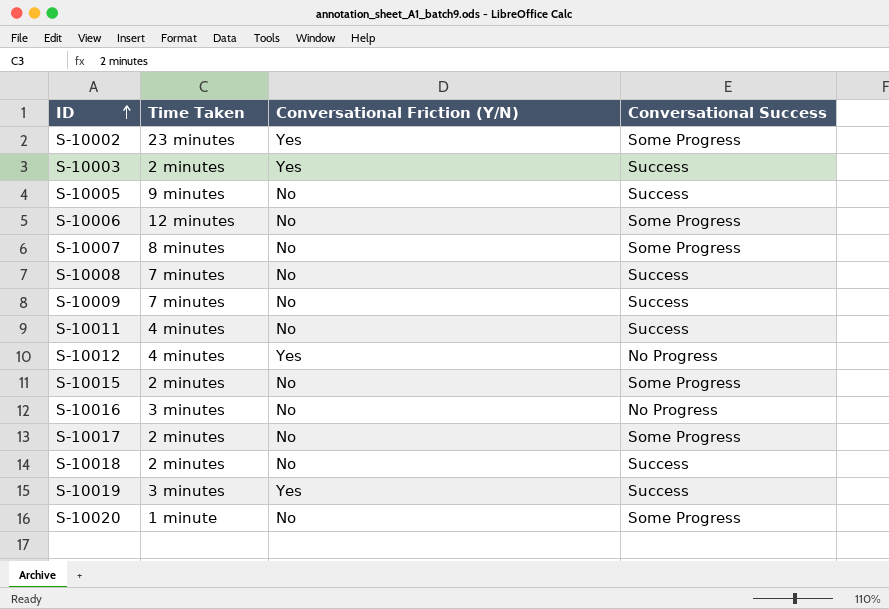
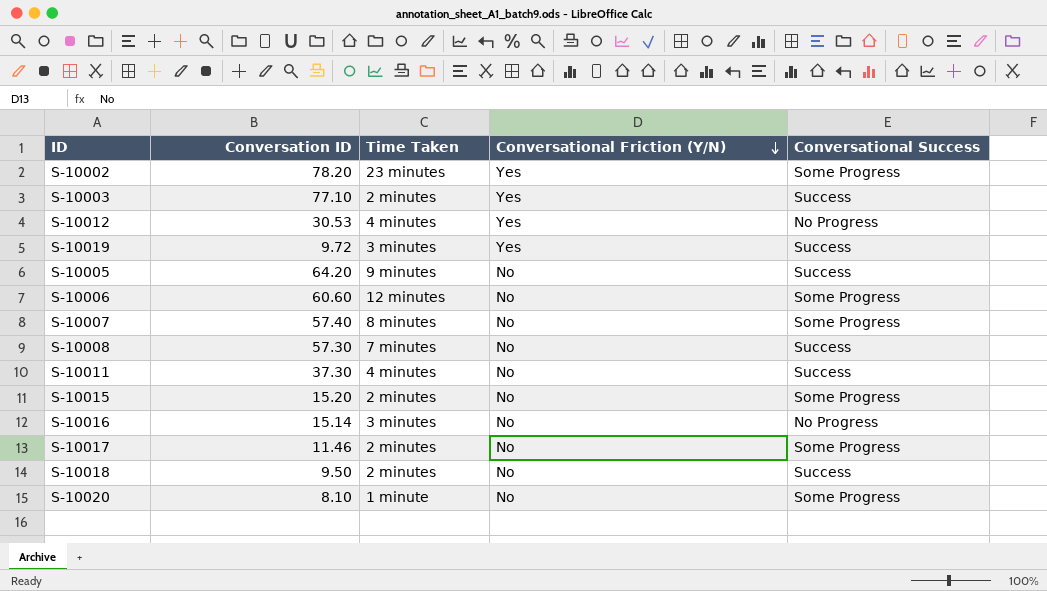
row order: ID ascending -> Conversational Friction (Y/N) descending
column Conversation ID | position: none -> 2
row S-10009: 7 minutes | No | Success -> none

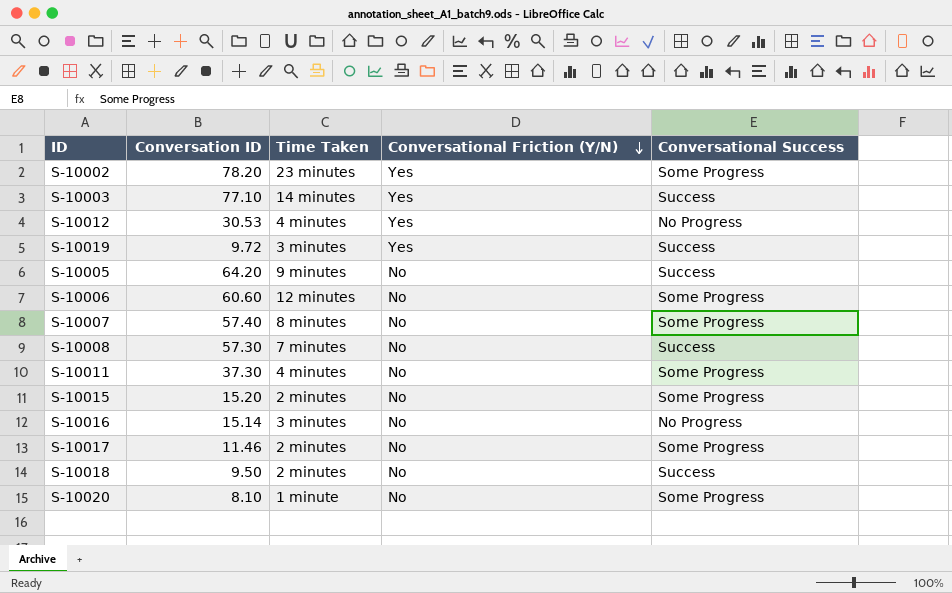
S-10003 | Time Taken: 2 minutes -> 14 minutes
S-10011 | Conversational Success: Success -> Some Progress

